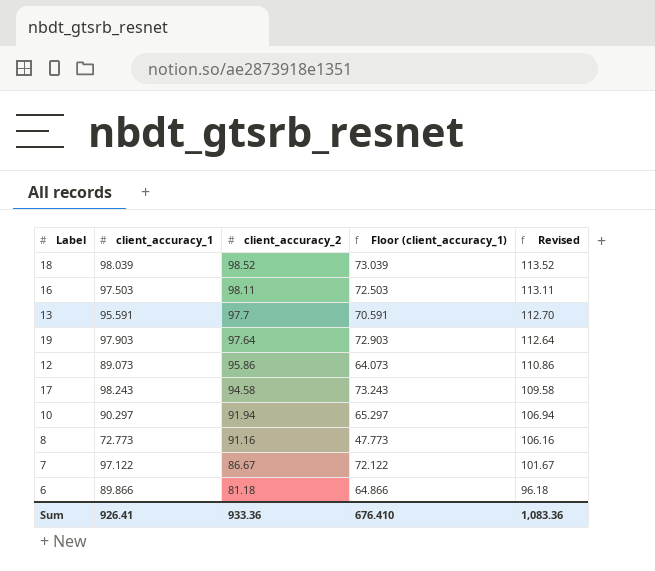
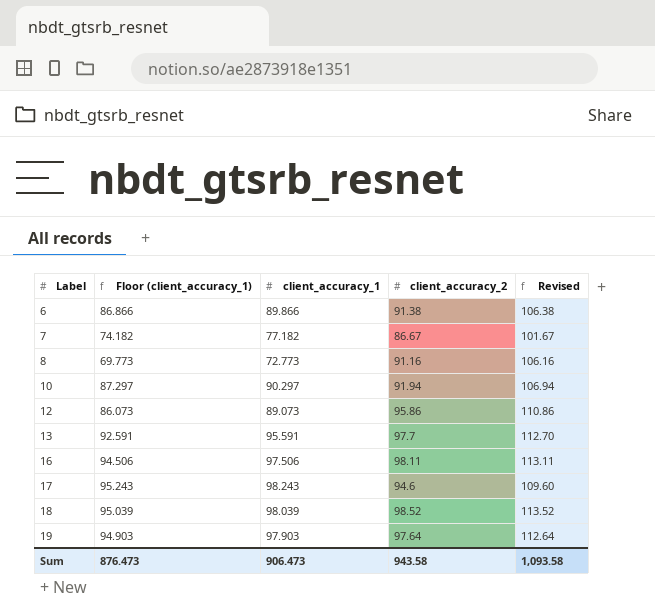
row order: client_accuracy_2 descending -> Label ascending
column Floor (client_accuracy_1) | formula: [client_accuracy_1] - 25 -> [client_accuracy_1] - 3
column Floor (client_accuracy_1) | position: 4 -> 2
6 | client_accuracy_2: 81.18 -> 91.38
6 | Revised: 96.18 -> 106.38
7 | client_accuracy_1: 97.122 -> 77.182
16 | client_accuracy_1: 97.503 -> 97.506
17 | client_accuracy_2: 94.58 -> 94.6
17 | Revised: 109.58 -> 109.60
Sum | Floor (client_accuracy_1): 676.410 -> 876.473
Sum | client_accuracy_1: 926.41 -> 906.473
Sum | client_accuracy_2: 933.36 -> 943.58
Sum | Revised: 1,083.36 -> 1,093.58

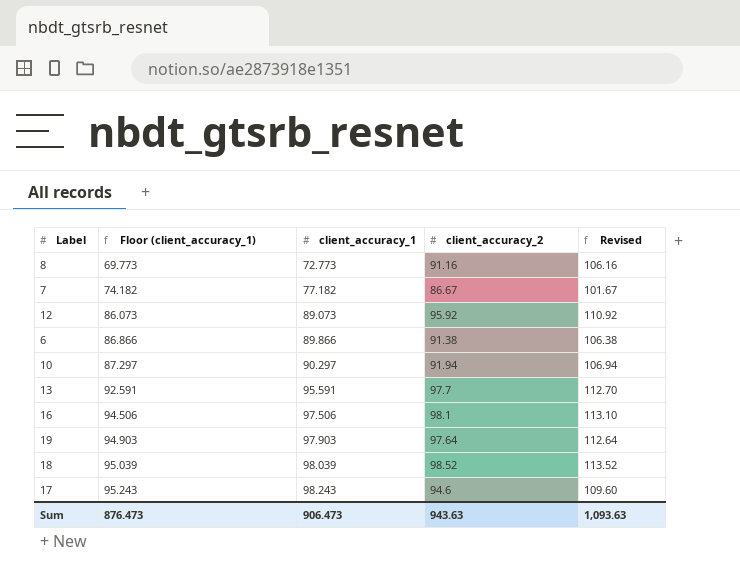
row order: Label ascending -> Floor (client_accuracy_1) ascending
12 | client_accuracy_2: 95.86 -> 95.92
12 | Revised: 110.86 -> 110.92
16 | client_accuracy_2: 98.11 -> 98.1
16 | Revised: 113.11 -> 113.10
Sum | client_accuracy_2: 943.58 -> 943.63
Sum | Revised: 1,093.58 -> 1,093.63

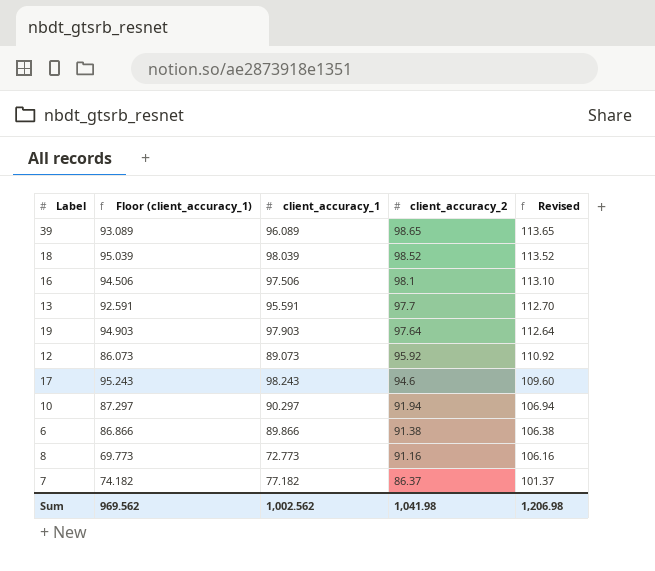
row order: Floor (client_accuracy_1) ascending -> client_accuracy_2 descending
row 39: none -> 93.089 | 96.089 | 98.65 | 113.65
7 | client_accuracy_2: 86.67 -> 86.37
7 | Revised: 101.67 -> 101.37
Sum | Floor (client_accuracy_1): 876.473 -> 969.562
Sum | client_accuracy_1: 906.473 -> 1,002.562
Sum | client_accuracy_2: 943.63 -> 1,041.98
Sum | Revised: 1,093.63 -> 1,206.98

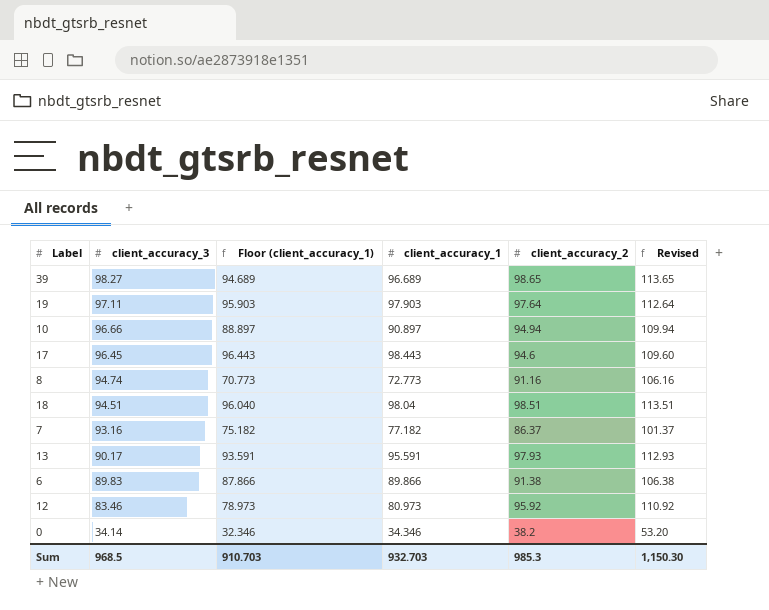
row order: client_accuracy_2 descending -> client_accuracy_3 descending
column client_accuracy_3 | position: none -> 2
column Floor (client_accuracy_1) | formula: [client_accuracy_1] - 3 -> [client_accuracy_1] - 2
row 16: 94.506 | 97.506 | 98.1 | 113.10 -> none
39 | client_accuracy_1: 96.089 -> 96.689
10 | client_accuracy_1: 90.297 -> 90.897
10 | client_accuracy_2: 91.94 -> 94.94
10 | Revised: 106.94 -> 109.94
17 | client_accuracy_1: 98.243 -> 98.443
18 | client_accuracy_1: 98.039 -> 98.04
18 | client_accuracy_2: 98.52 -> 98.51
18 | Revised: 113.52 -> 113.51
13 | client_accuracy_2: 97.7 -> 97.93
13 | Revised: 112.70 -> 112.93
12 | client_accuracy_1: 89.073 -> 80.973
row 0: none -> 34.14 | 32.346 | 34.346 | 38.2 | 53.20
Sum | Floor (client_accuracy_1): 969.562 -> 910.703
Sum | client_accuracy_1: 1,002.562 -> 932.703
Sum | client_accuracy_2: 1,041.98 -> 985.3
Sum | Revised: 1,206.98 -> 1,150.30

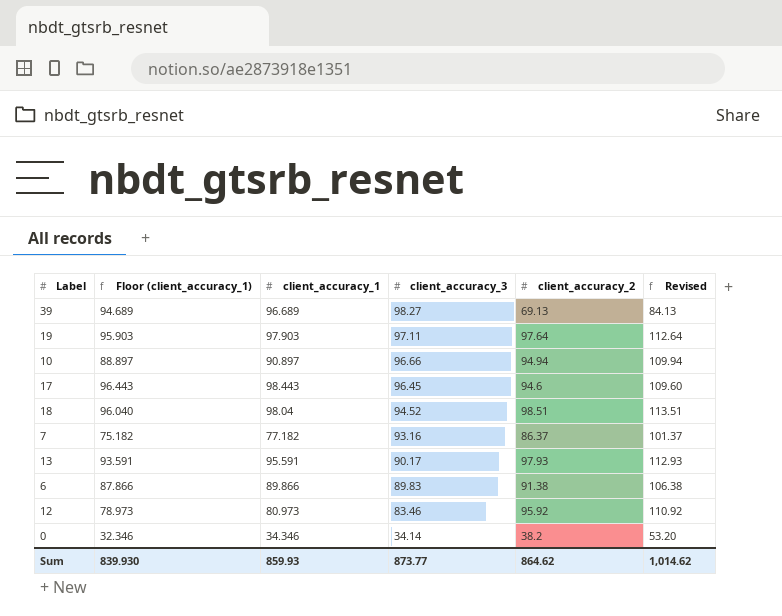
column client_accuracy_3 | position: 2 -> 4
row 8: 94.74 | 70.773 | 72.773 | 91.16 | 106.16 -> none
39 | client_accuracy_2: 98.65 -> 69.13
39 | Revised: 113.65 -> 84.13
18 | client_accuracy_3: 94.51 -> 94.52
Sum | Floor (client_accuracy_1): 910.703 -> 839.930
Sum | client_accuracy_1: 932.703 -> 859.93
Sum | client_accuracy_3: 968.5 -> 873.77
Sum | client_accuracy_2: 985.3 -> 864.62
Sum | Revised: 1,150.30 -> 1,014.62

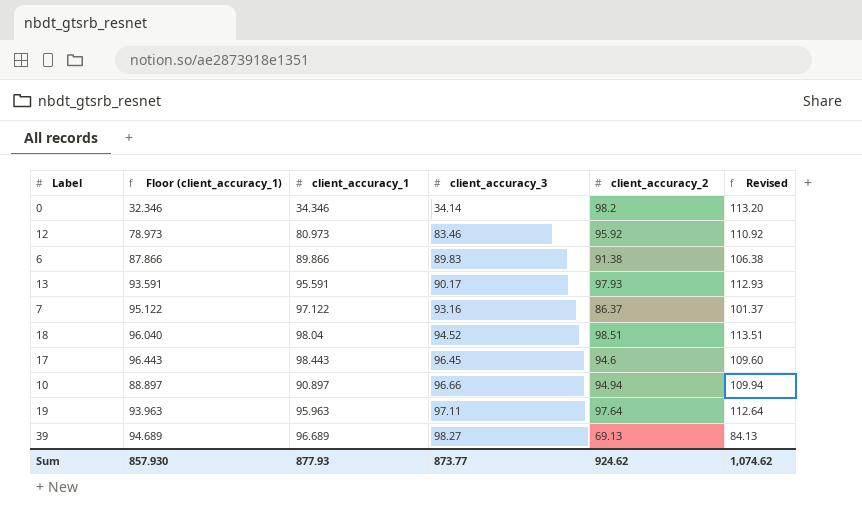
row order: client_accuracy_3 descending -> client_accuracy_3 ascending
0 | client_accuracy_2: 38.2 -> 98.2
0 | Revised: 53.20 -> 113.20
7 | Floor (client_accuracy_1): 75.182 -> 95.122
7 | client_accuracy_1: 77.182 -> 97.122
19 | Floor (client_accuracy_1): 95.903 -> 93.963
19 | client_accuracy_1: 97.903 -> 95.963
Sum | Floor (client_accuracy_1): 839.930 -> 857.930
Sum | client_accuracy_1: 859.93 -> 877.93
Sum | client_accuracy_2: 864.62 -> 924.62
Sum | Revised: 1,014.62 -> 1,074.62

